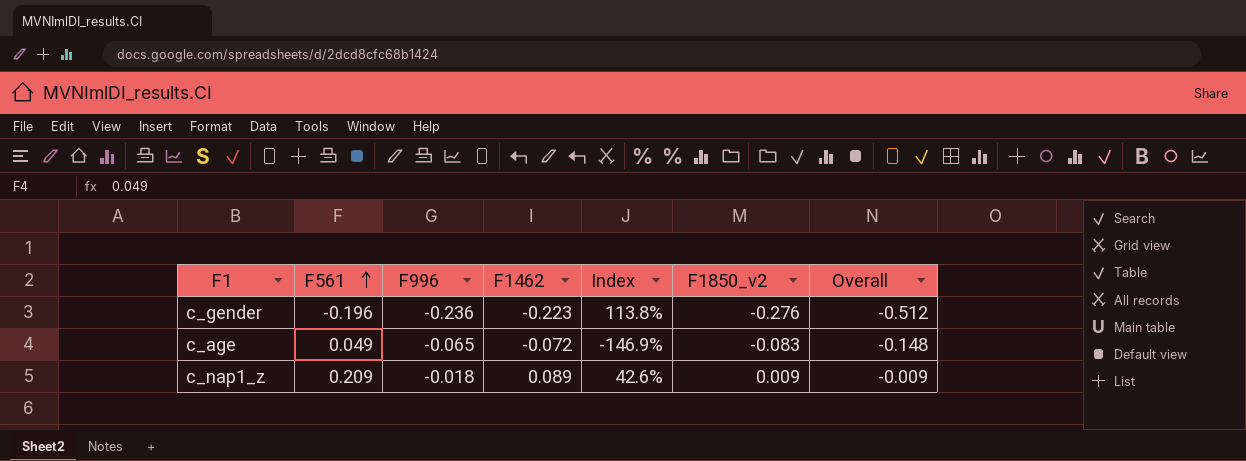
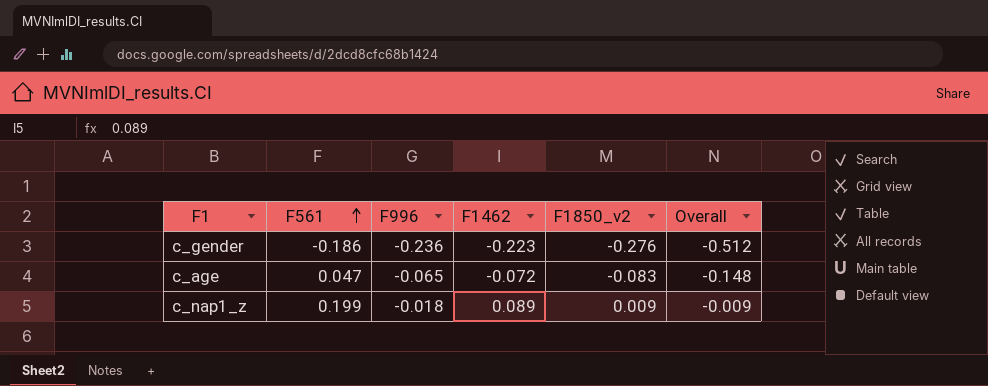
column Index | formula: [F1462] / [F561] -> none
c_gender | F561: -0.196 -> -0.186
c_age | F561: 0.049 -> 0.047
c_nap1_z | F561: 0.209 -> 0.199

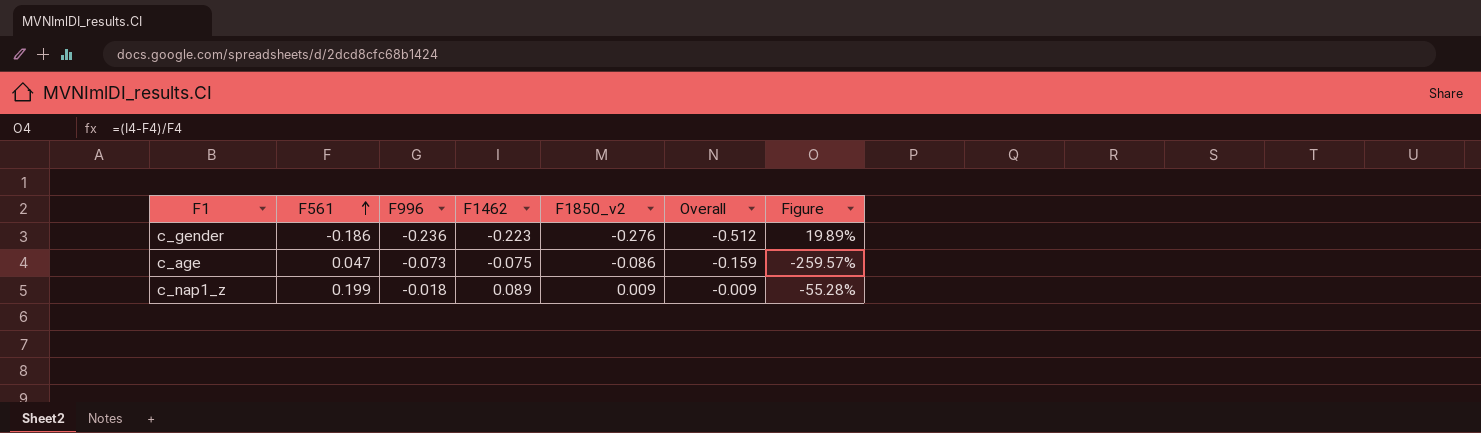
column Figure | formula: none -> ([F1462] - [F561]) / [F561]
c_age | F996: -0.065 -> -0.073
c_age | F1462: -0.072 -> -0.075
c_age | F1850_v2: -0.083 -> -0.086
c_age | Overall: -0.148 -> -0.159

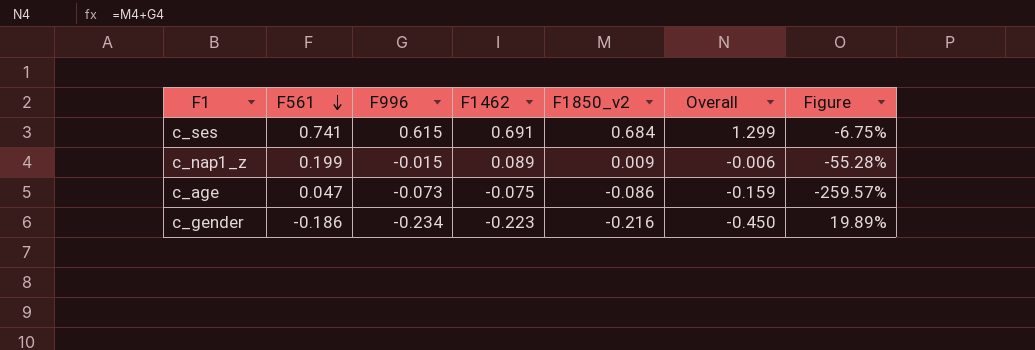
row order: F561 ascending -> F561 descending
row c_ses: none -> 0.741 | 0.615 | 0.691 | 0.684 | 1.299 | -6.75%
c_nap1_z | F996: -0.018 -> -0.015
c_nap1_z | Overall: -0.009 -> -0.006
c_gender | F996: -0.236 -> -0.234
c_gender | F1850_v2: -0.276 -> -0.216
c_gender | Overall: -0.512 -> -0.450

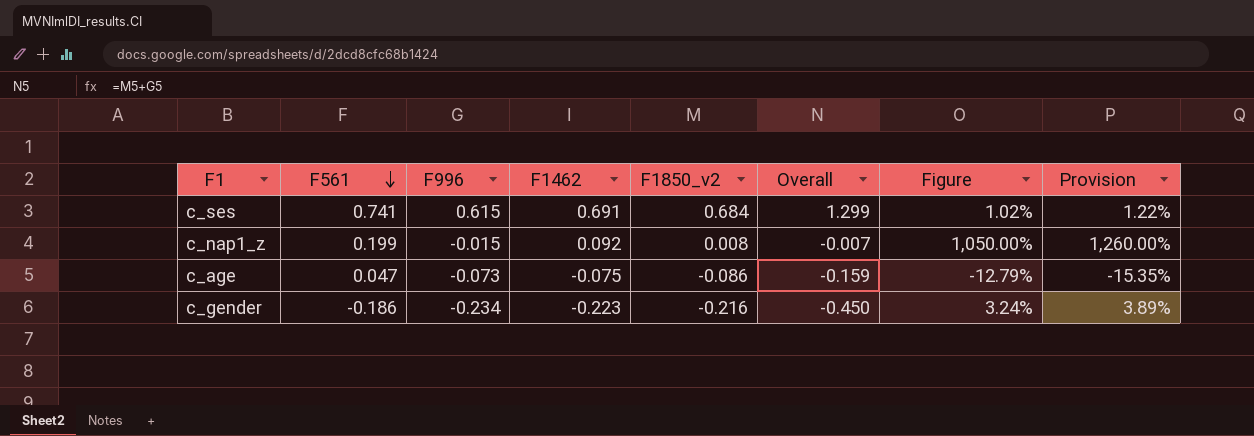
column Figure | formula: ([F1462] - [F561]) / [F561] -> ([F1462] - [F1850_v2]) / [F1850_v2]
column Provision | formula: none -> [Figure] * 1.2
c_nap1_z | F1462: 0.089 -> 0.092
c_nap1_z | F1850_v2: 0.009 -> 0.008
c_nap1_z | Overall: -0.006 -> -0.007

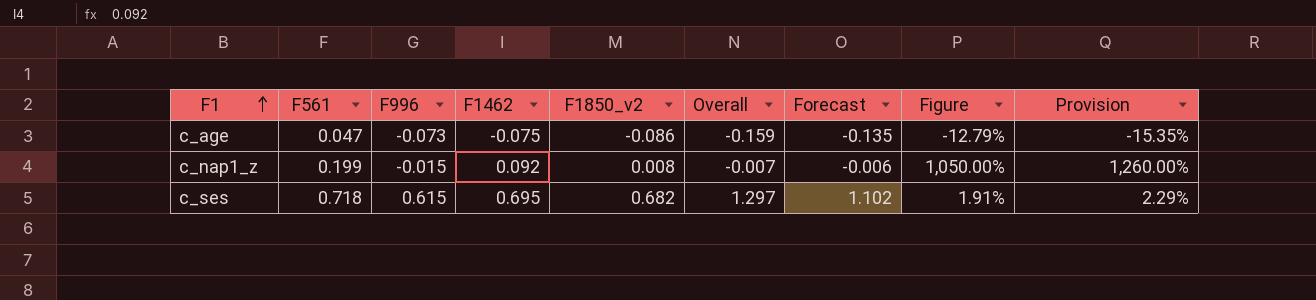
row order: F561 descending -> F1 ascending
column Forecast | formula: none -> [Overall] * 0.85
row c_gender: -0.186 | -0.234 | -0.223 | -0.216 | -0.450 | 3.24% | 3.89% -> none
c_ses | F561: 0.741 -> 0.718
c_ses | F1462: 0.691 -> 0.695
c_ses | F1850_v2: 0.684 -> 0.682
c_ses | Overall: 1.299 -> 1.297
c_ses | Figure: 1.02% -> 1.91%
c_ses | Provision: 1.22% -> 2.29%

